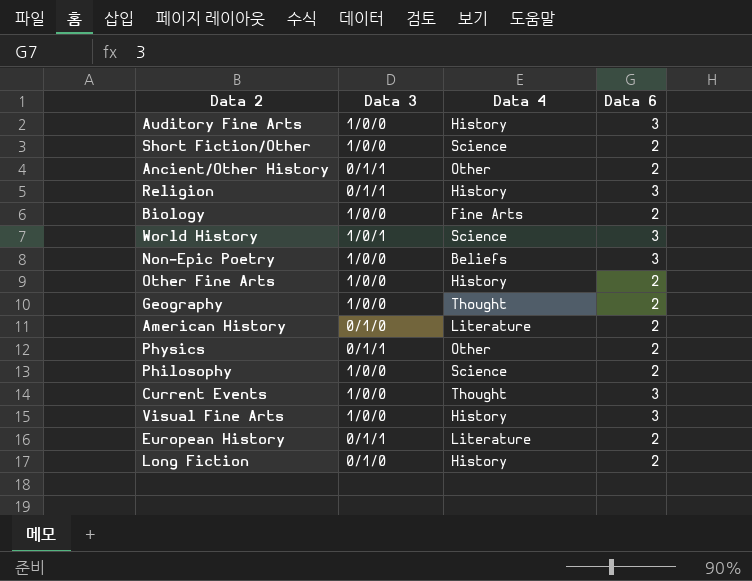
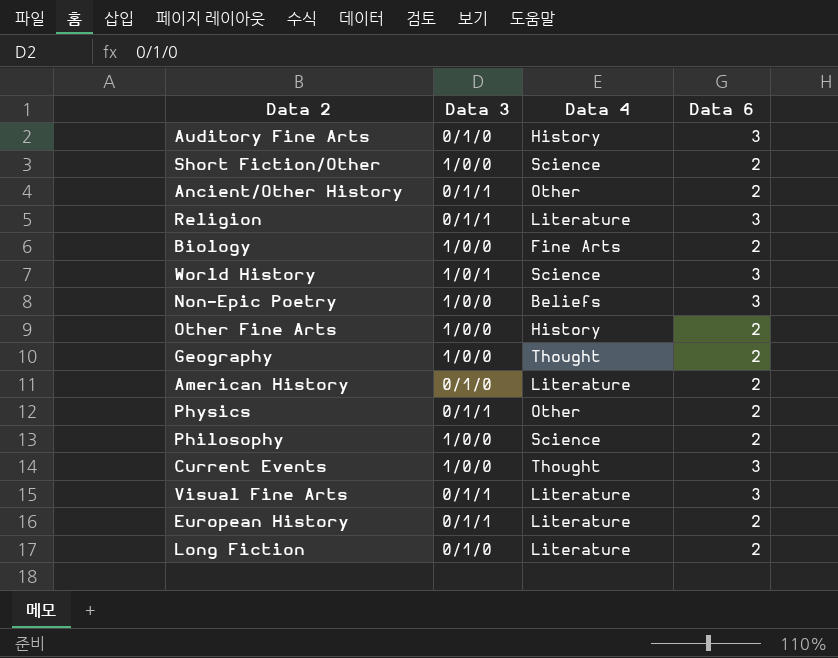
Auditory Fine Arts | Data 3: 1/0/0 -> 0/1/0
Religion | Data 4: History -> Literature
Visual Fine Arts | Data 3: 1/0/0 -> 0/1/1
Visual Fine Arts | Data 4: History -> Literature
Long Fiction | Data 4: History -> Literature

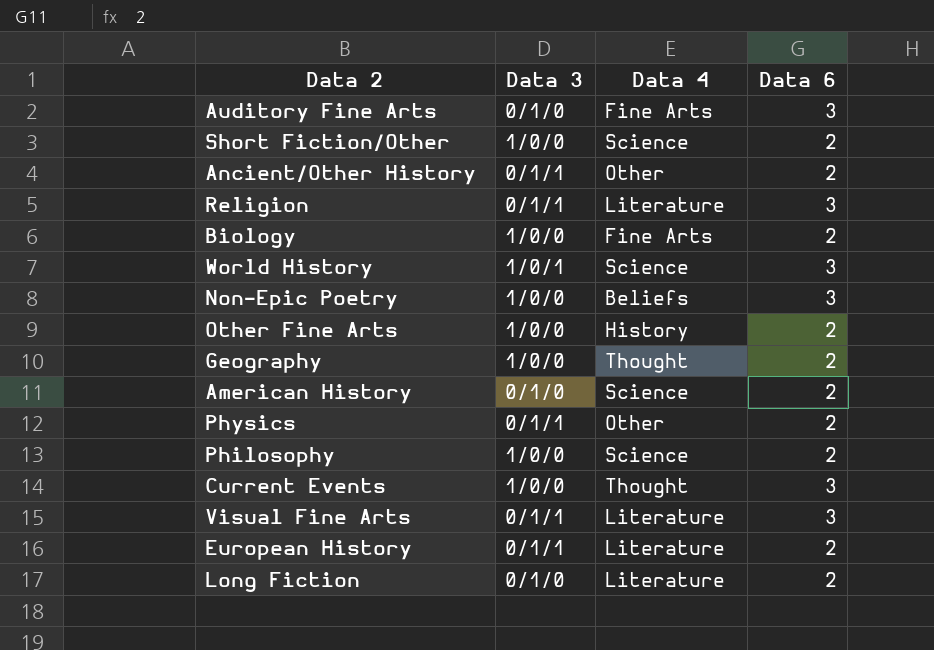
Auditory Fine Arts | Data 4: History -> Fine Arts
American History | Data 4: Literature -> Science

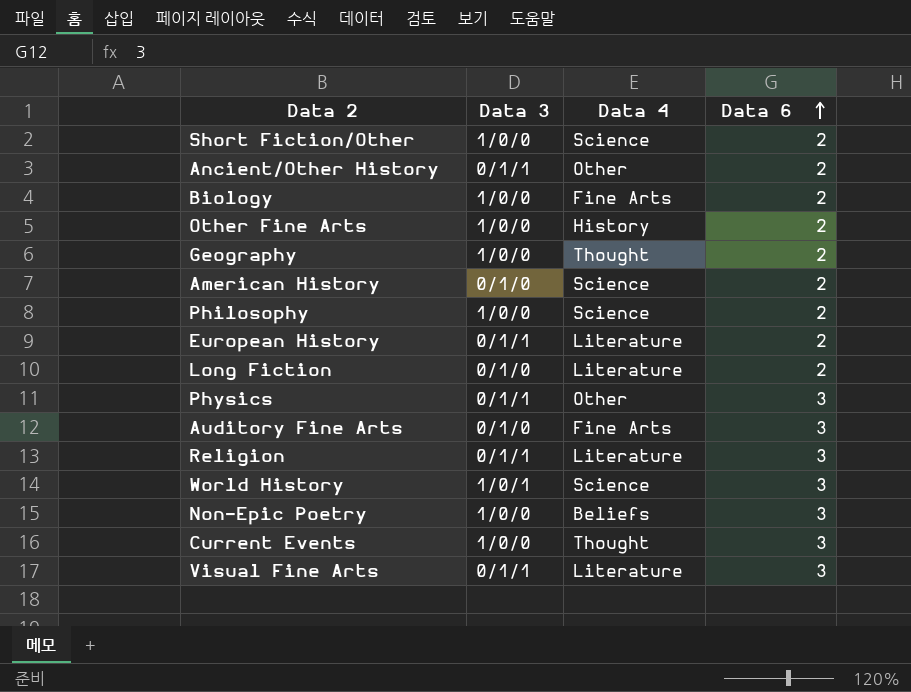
row order: none -> Data 6 ascending
Physics | Data 6: 2 -> 3

